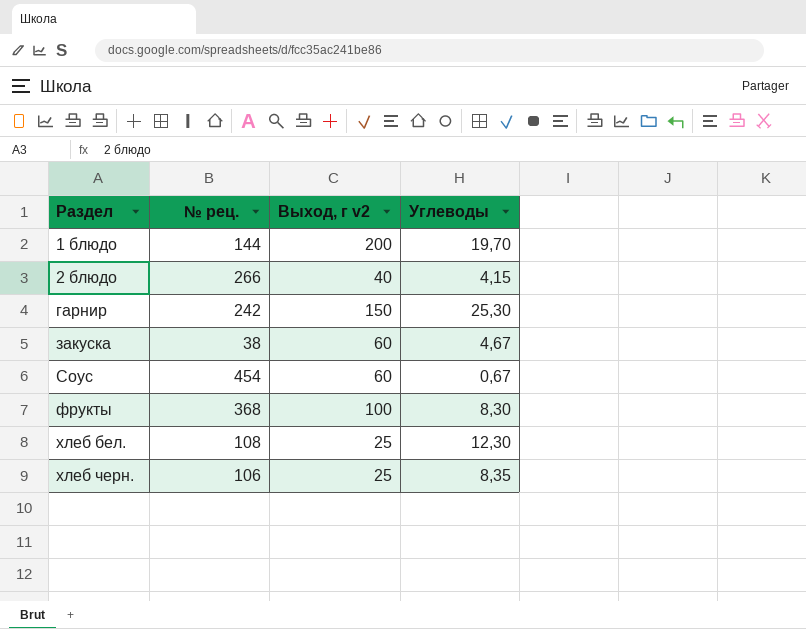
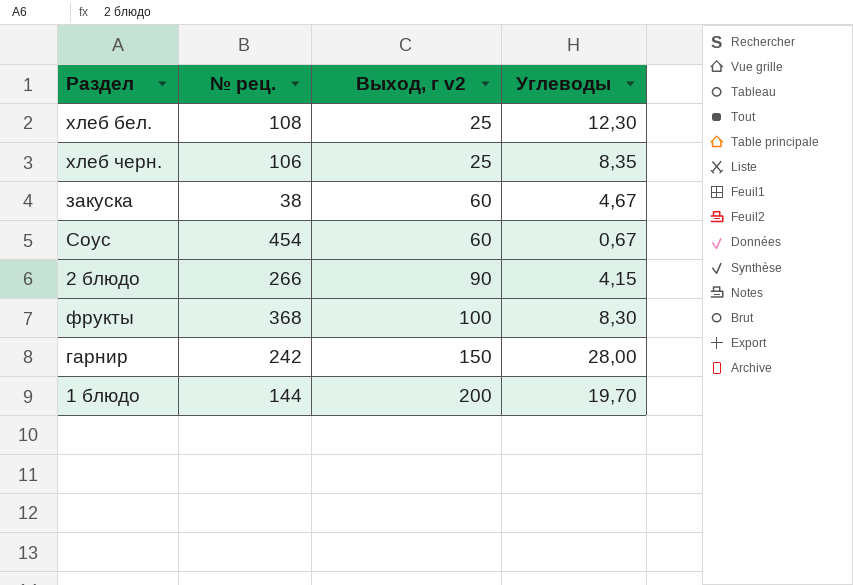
row order: Раздел ascending -> Выход, г v2 ascending
2 блюдо | Выход, г v2: 40 -> 90
гарнир | Углеводы: 25,30 -> 28,00

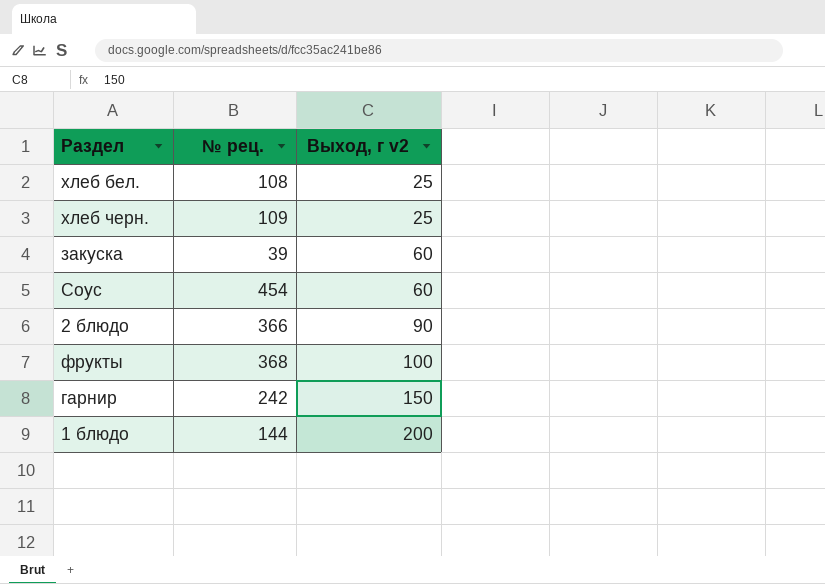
column Углеводы | position: 4 -> none
хлеб черн. | № рец.: 106 -> 109
закуска | № рец.: 38 -> 39
2 блюдо | № рец.: 266 -> 366

